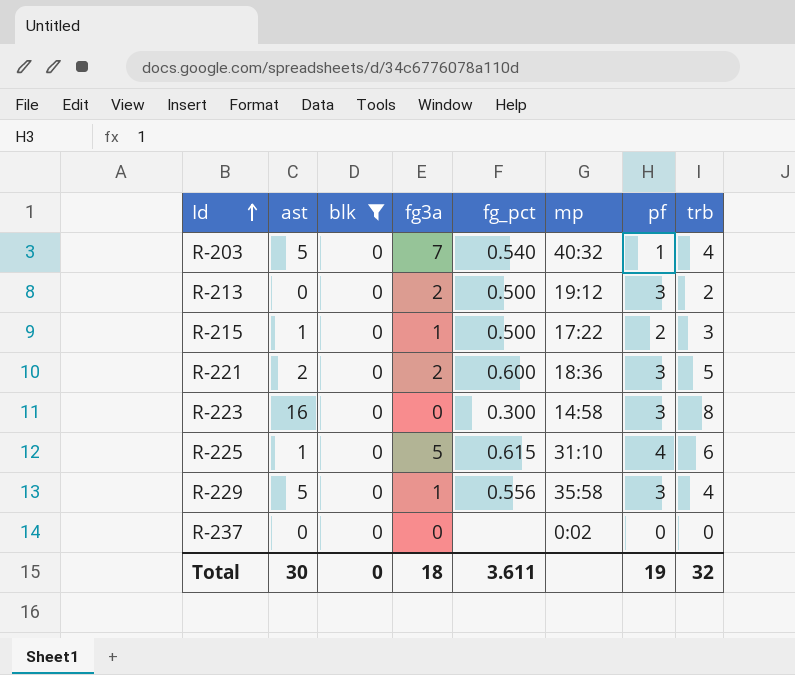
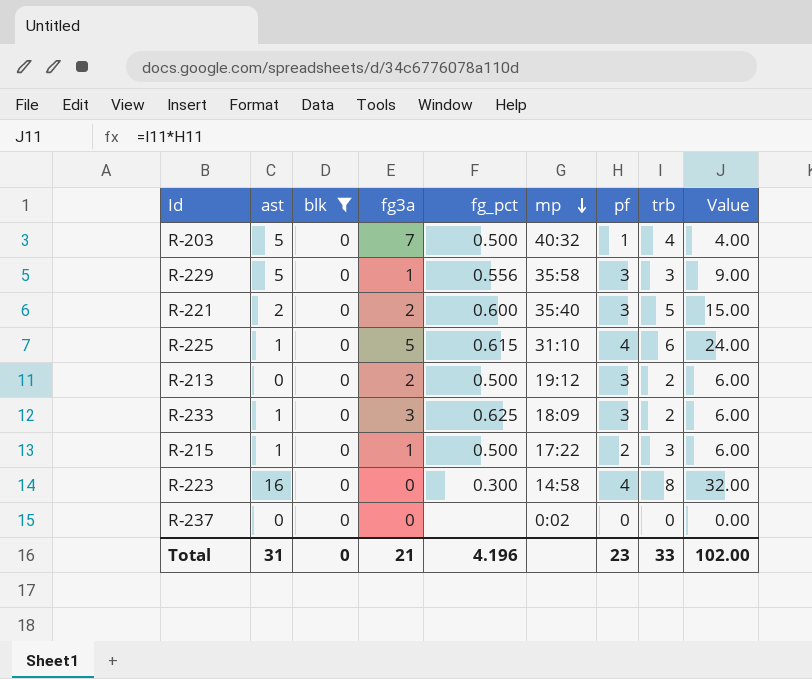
row order: Id ascending -> mp descending
column Value | formula: none -> [pf] * [trb]
R-203 | fg_pct: 0.540 -> 0.500
R-229 | trb: 4 -> 3
R-221 | mp: 18:36 -> 35:40
row R-233: none -> 1 | 0 | 3 | 0.625 | 18:09 | 3 | 2 | 6.00
R-223 | pf: 3 -> 4
Total | ast: 30 -> 31
Total | fg3a: 18 -> 21
Total | fg_pct: 3.611 -> 4.196
Total | pf: 19 -> 23
Total | trb: 32 -> 33

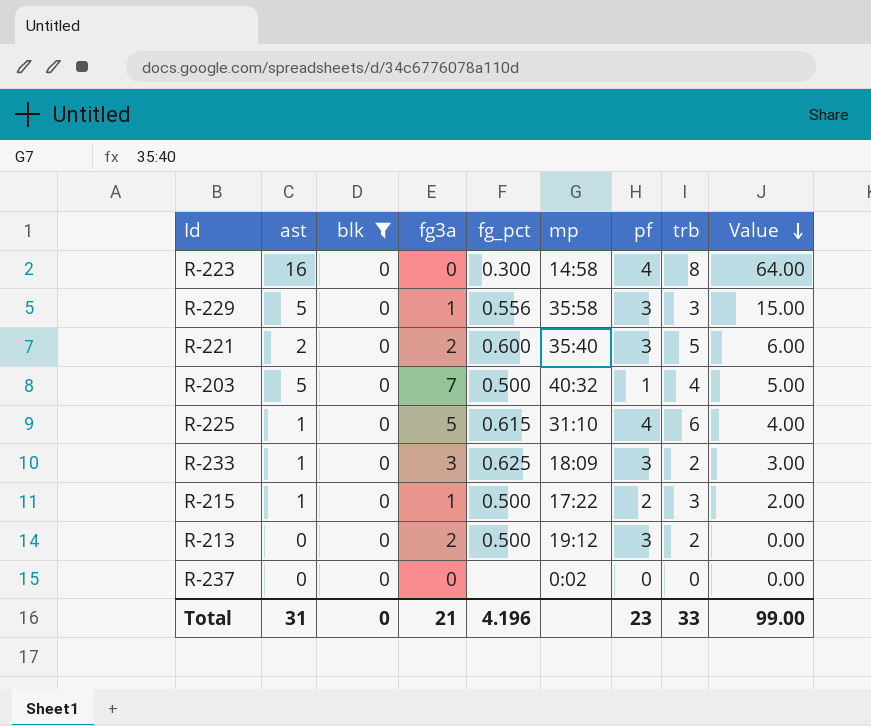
row order: mp descending -> Value descending
column Value | formula: [pf] * [trb] -> [ast] * [pf]
Total | Value: 102.00 -> 99.00

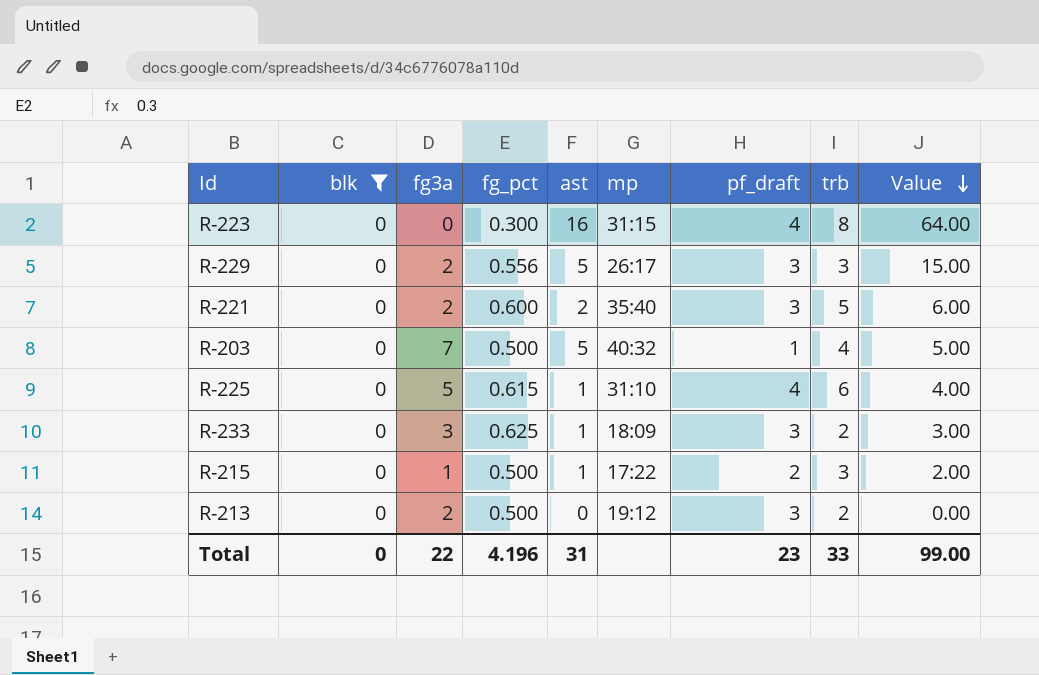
column ast | position: 2 -> 5
column name: pf -> pf_draft
row R-237: 0 | 0 | 0 | none | 0:02 | 0 | 0 | 0.00 -> none
R-223 | mp: 14:58 -> 31:15
R-229 | fg3a: 1 -> 2
R-229 | mp: 35:58 -> 26:17
Total | fg3a: 21 -> 22

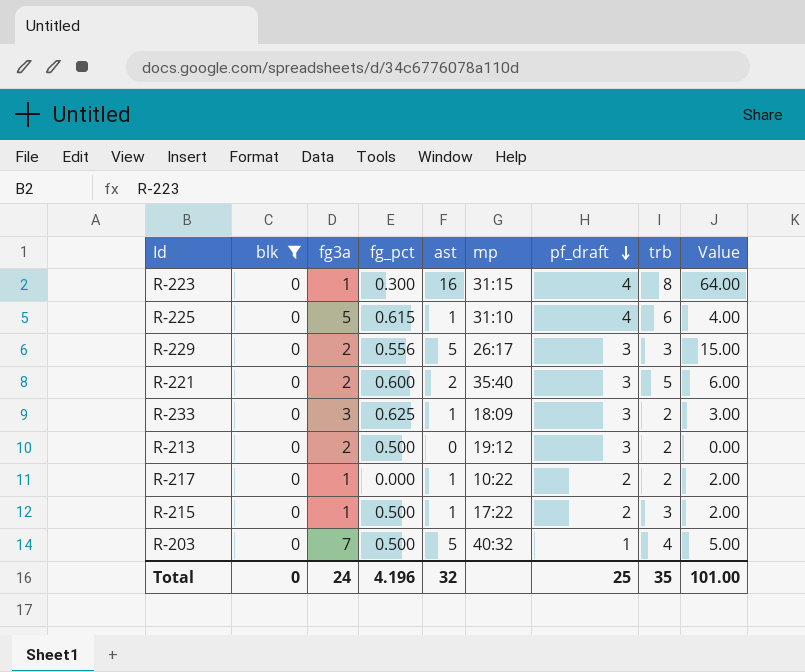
row order: Value descending -> pf_draft descending
R-223 | fg3a: 0 -> 1
row R-217: none -> 0 | 1 | 0.000 | 1 | 10:22 | 2 | 2 | 2.00
Total | fg3a: 22 -> 24
Total | ast: 31 -> 32
Total | pf_draft: 23 -> 25
Total | trb: 33 -> 35
Total | Value: 99.00 -> 101.00

